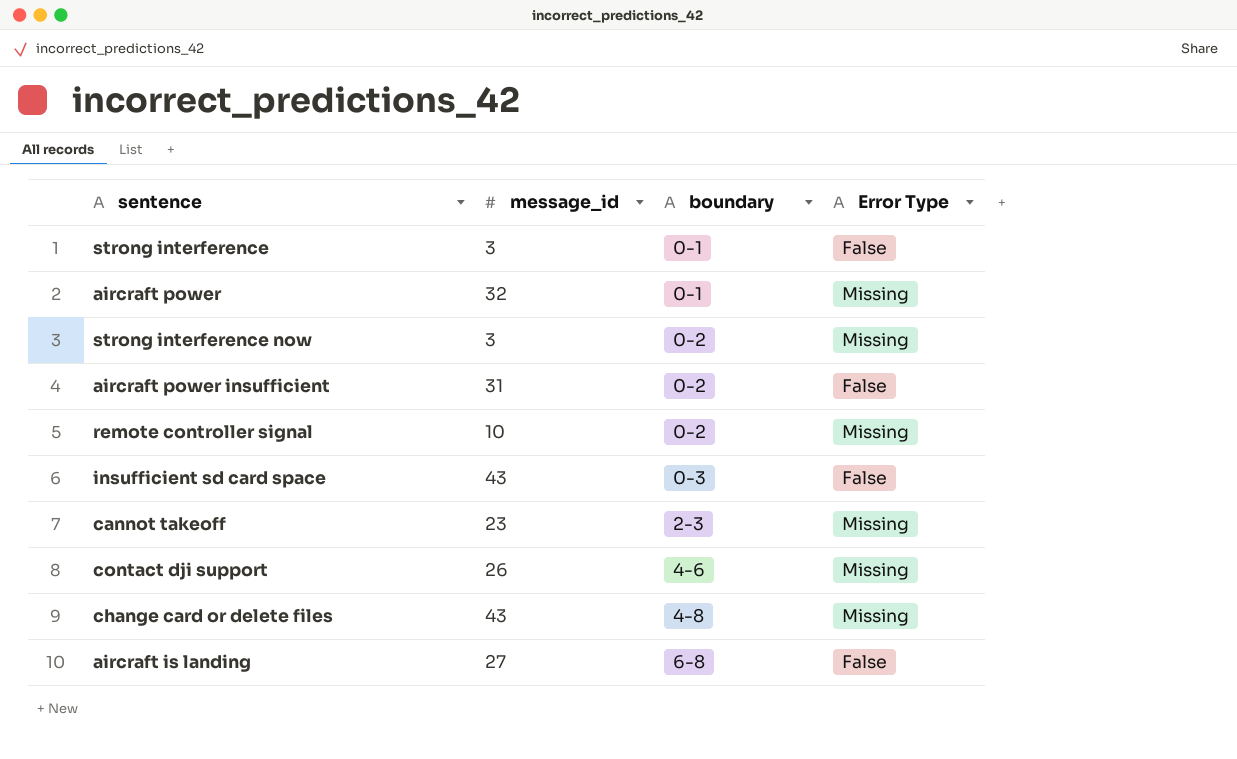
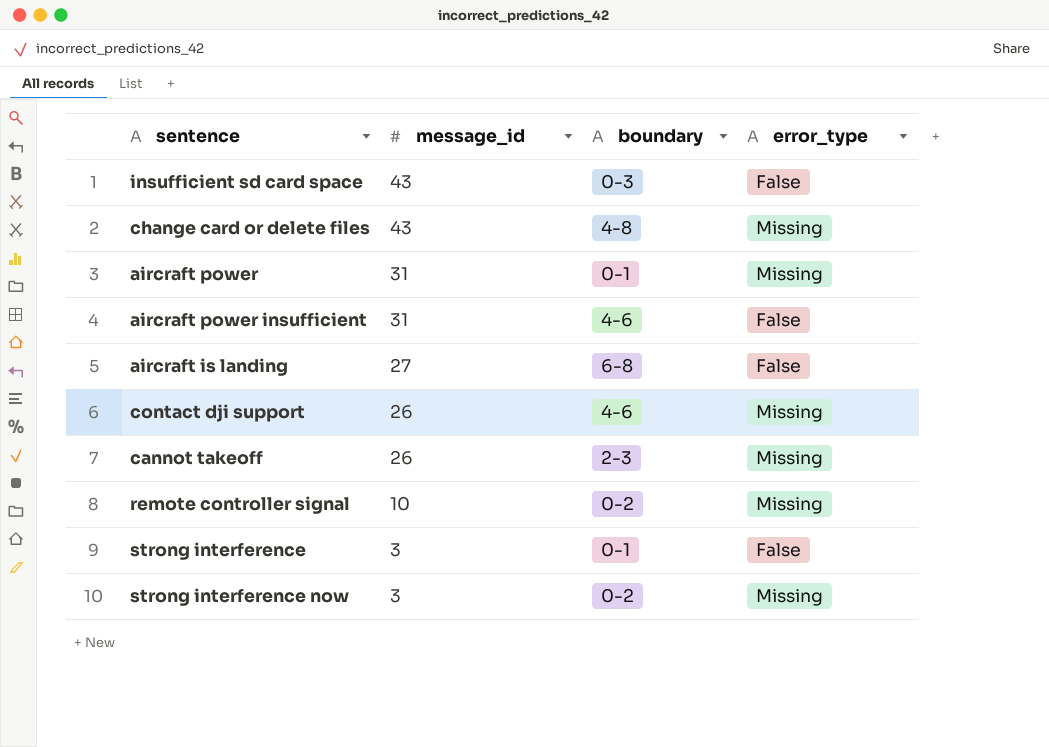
row order: boundary ascending -> message_id descending
column name: Error Type -> error_type
aircraft power | message_id: 32 -> 31
aircraft power insufficient | boundary: 0-2 -> 4-6
cannot takeoff | message_id: 23 -> 26

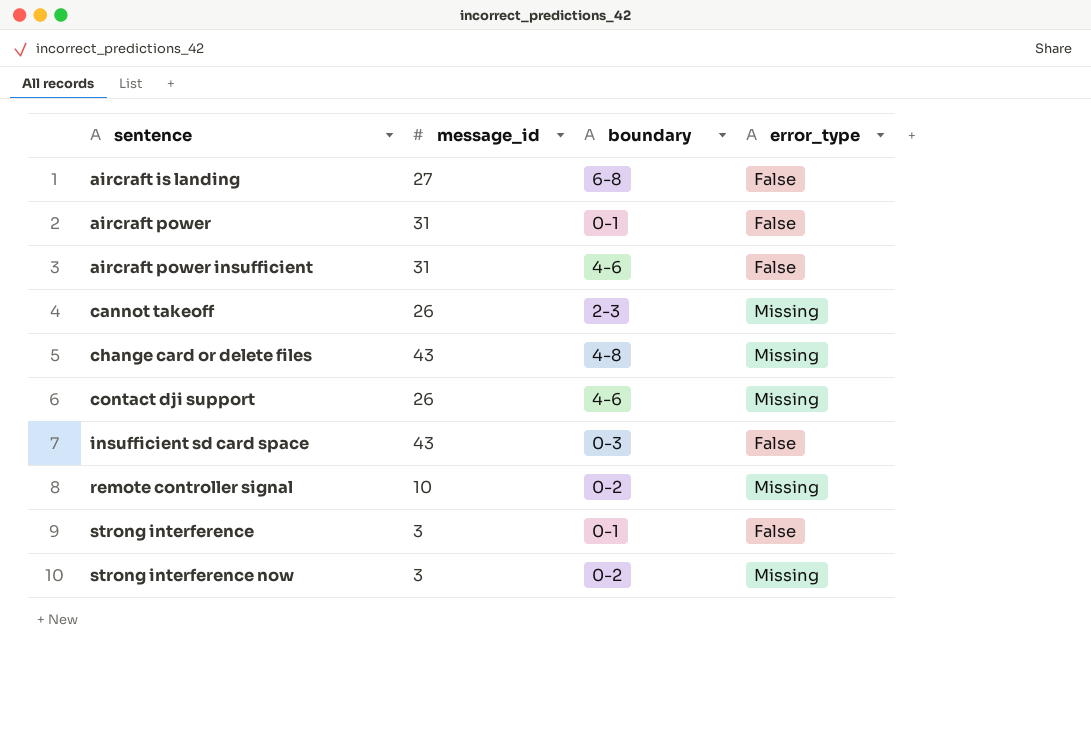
row order: message_id descending -> sentence ascending
aircraft power | error_type: Missing -> False

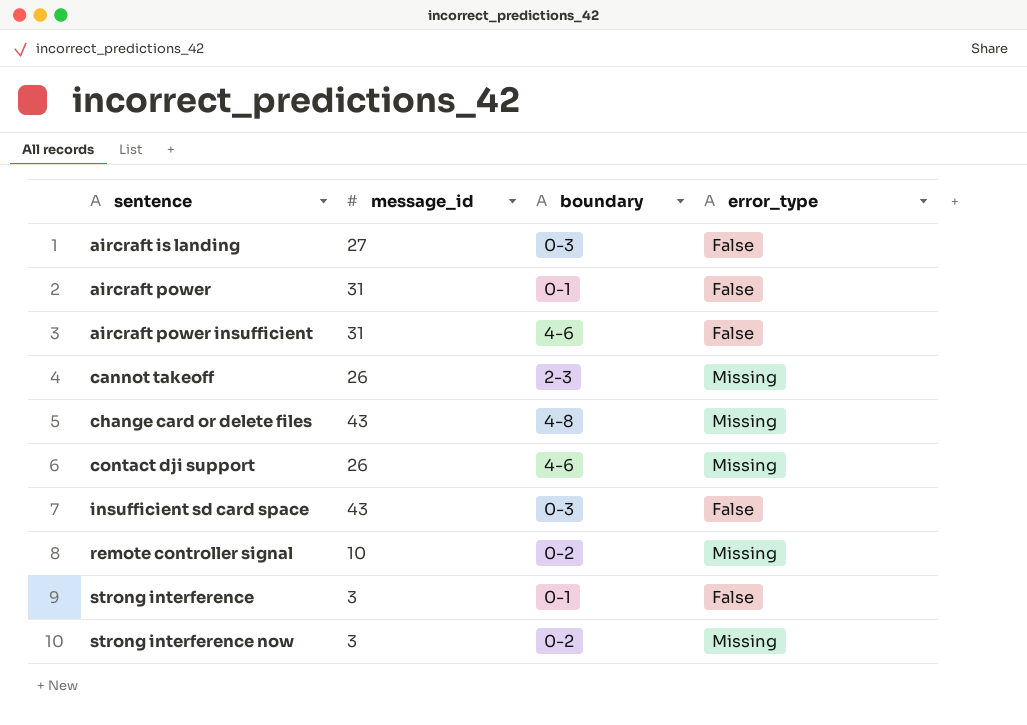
aircraft is landing | boundary: 6-8 -> 0-3

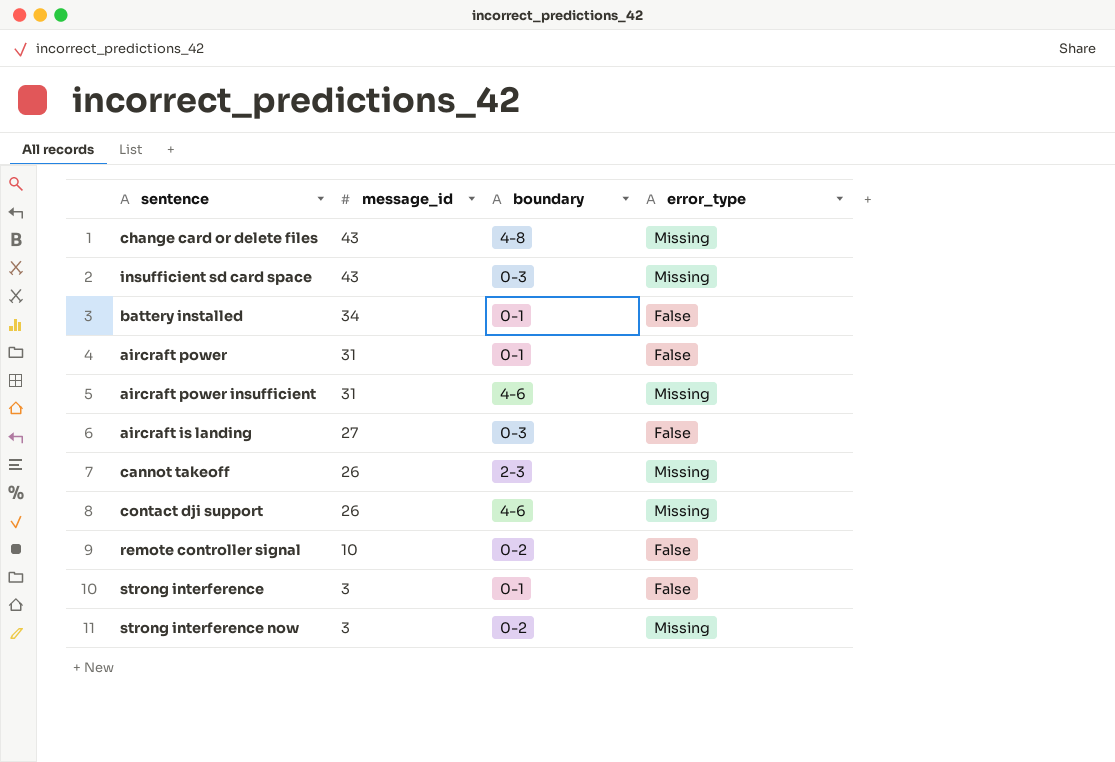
row order: sentence ascending -> message_id descending
insufficient sd card space | error_type: False -> Missing
row battery installed: none -> 34 | 0-1 | False
aircraft power insufficient | error_type: False -> Missing
remote controller signal | error_type: Missing -> False

